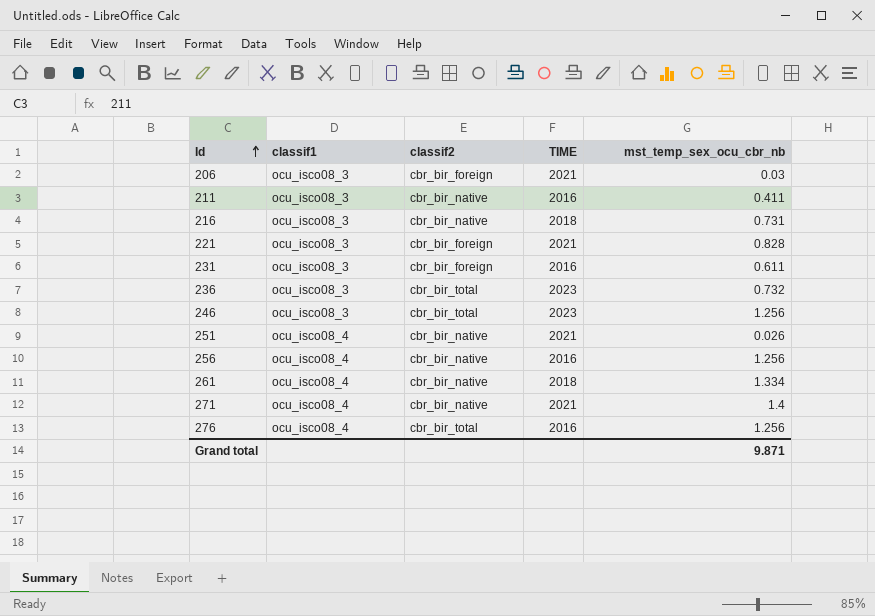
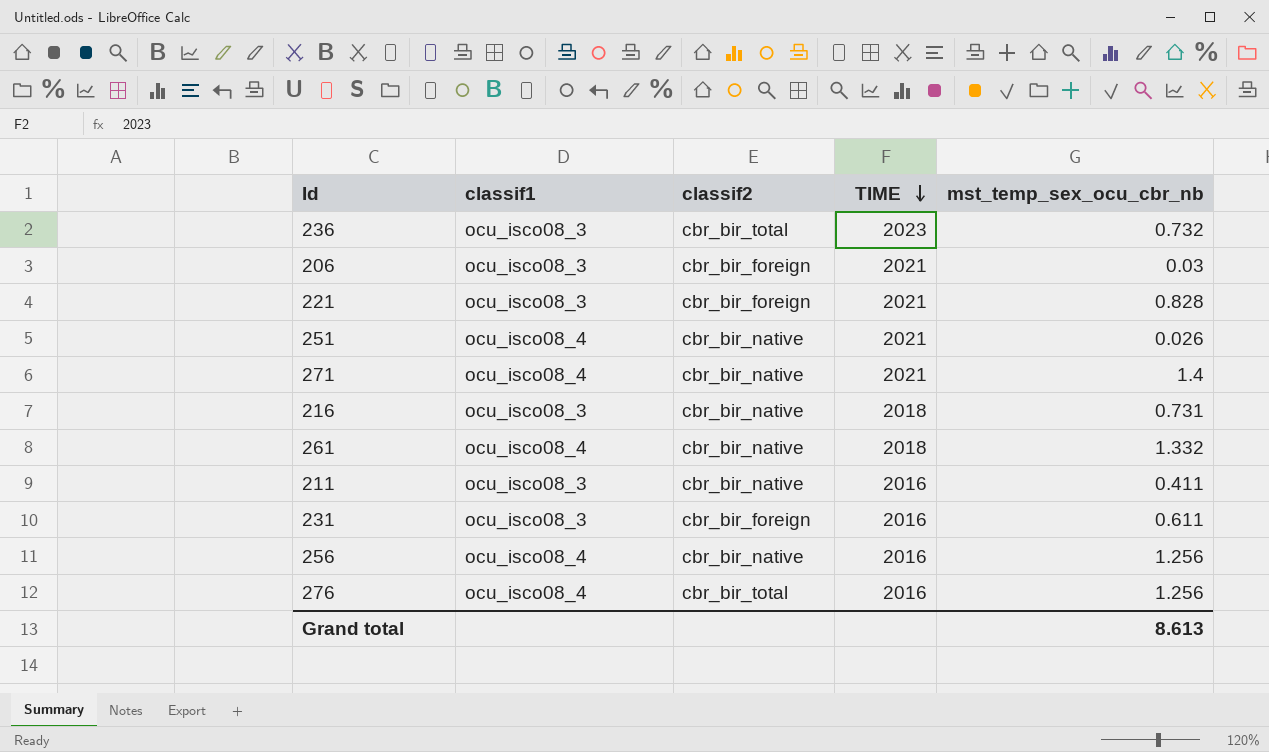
row order: Id ascending -> TIME descending
row 246: ocu_isco08_3 | cbr_bir_total | 2023 | 1.256 -> none
261 | mst_temp_sex_ocu_cbr_nb: 1.334 -> 1.332
Grand total | mst_temp_sex_ocu_cbr_nb: 9.871 -> 8.613

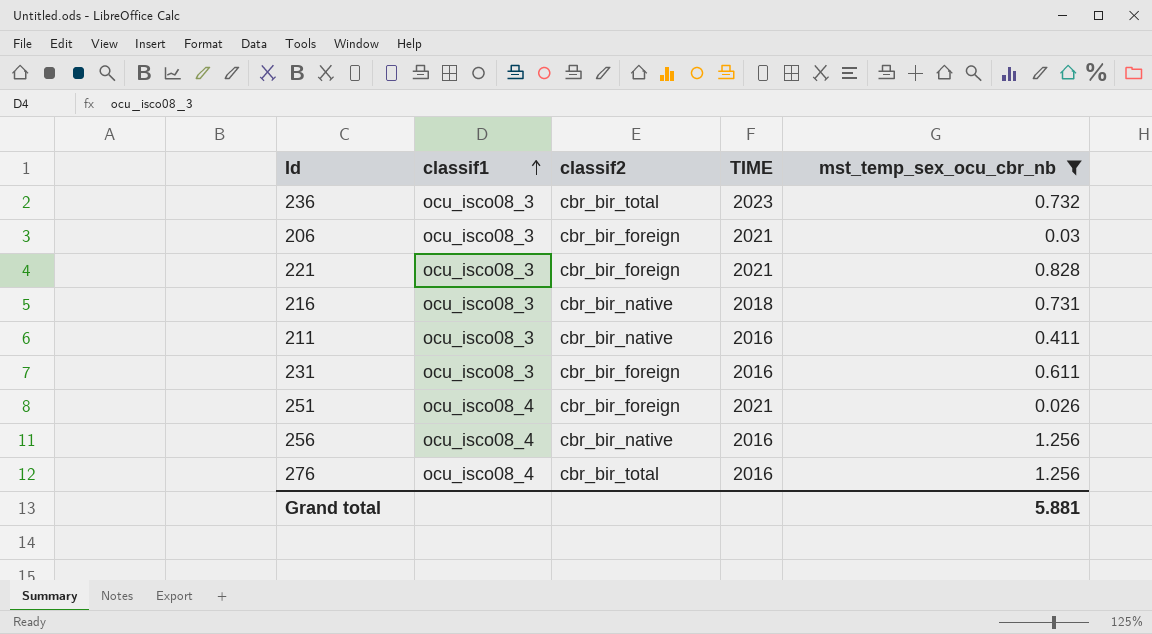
filter: none -> mst_temp_sex_ocu_cbr_nb <= 1.256
row order: TIME descending -> classif1 ascending
251 | classif2: cbr_bir_native -> cbr_bir_foreign
Grand total | mst_temp_sex_ocu_cbr_nb: 8.613 -> 5.881

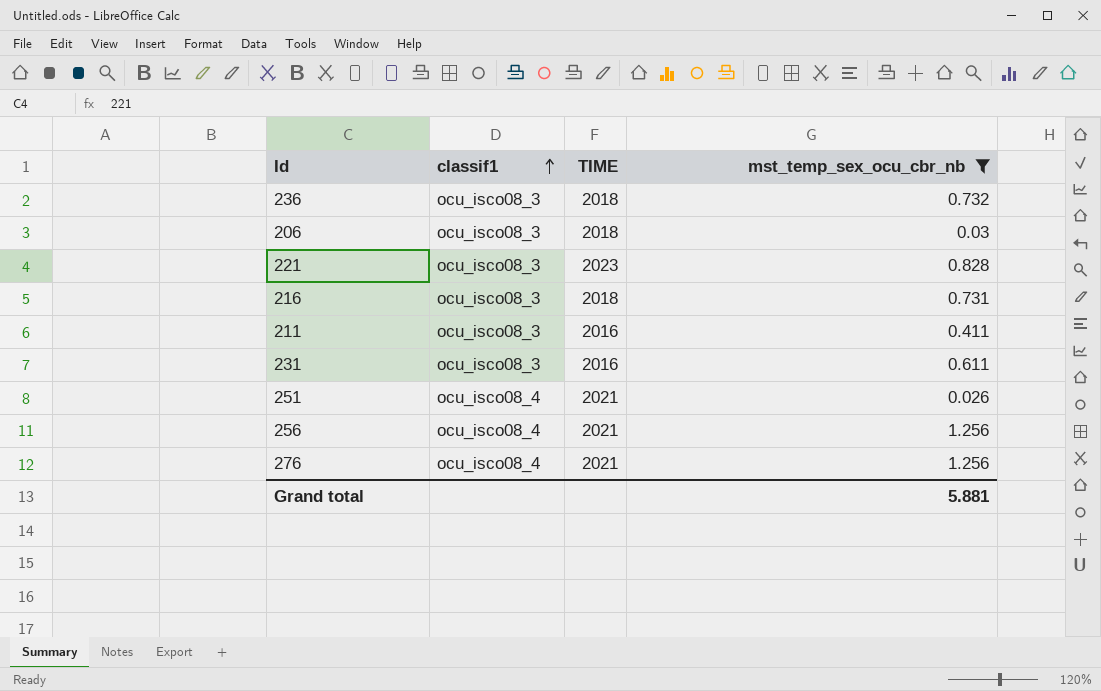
column classif2 | position: 3 -> none
236 | TIME: 2023 -> 2018
206 | TIME: 2021 -> 2018
221 | TIME: 2021 -> 2023
256 | TIME: 2016 -> 2021
276 | TIME: 2016 -> 2021

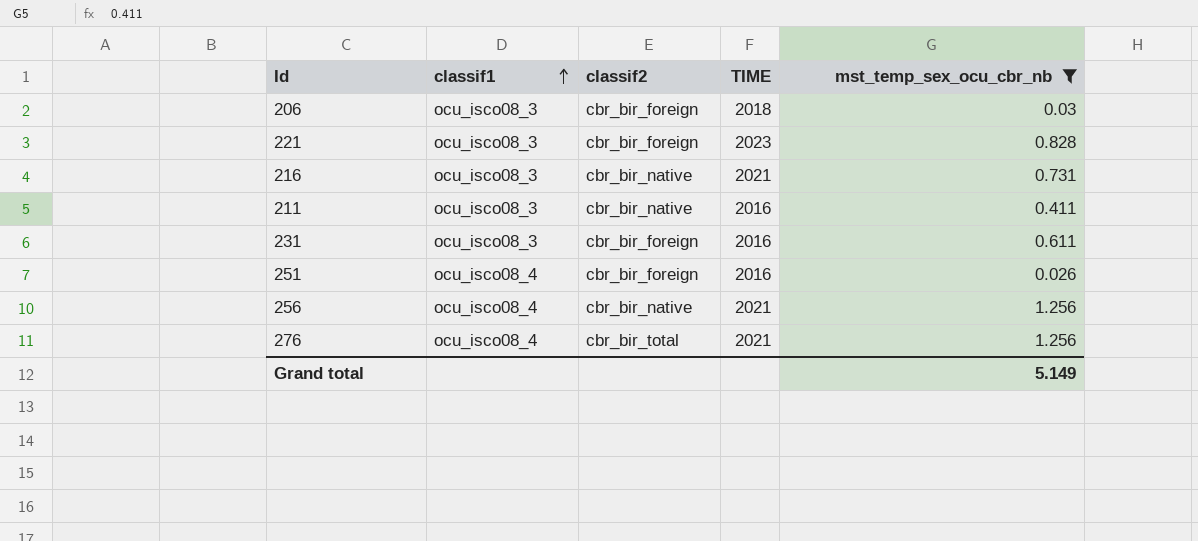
column classif2 | position: none -> 3
row 236: ocu_isco08_3 | 2018 | 0.732 -> none
216 | TIME: 2018 -> 2021
251 | TIME: 2021 -> 2016
Grand total | mst_temp_sex_ocu_cbr_nb: 5.881 -> 5.149

